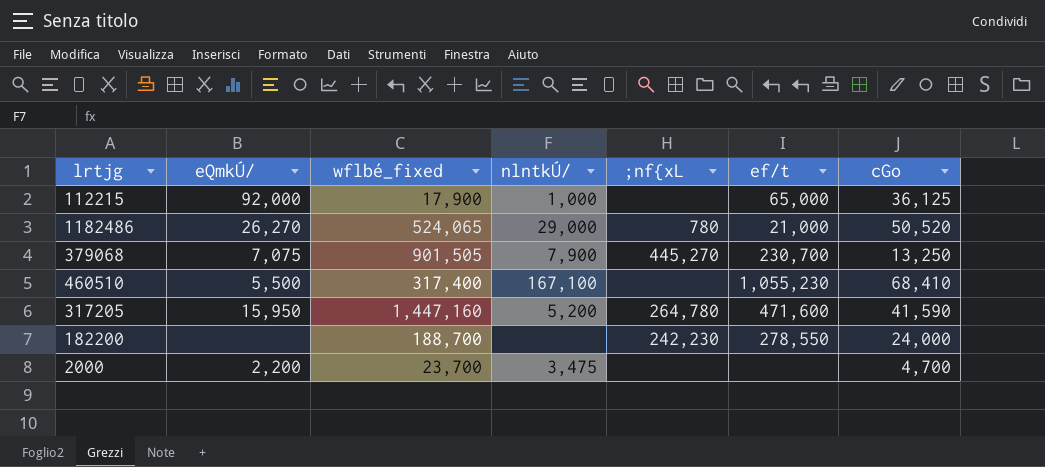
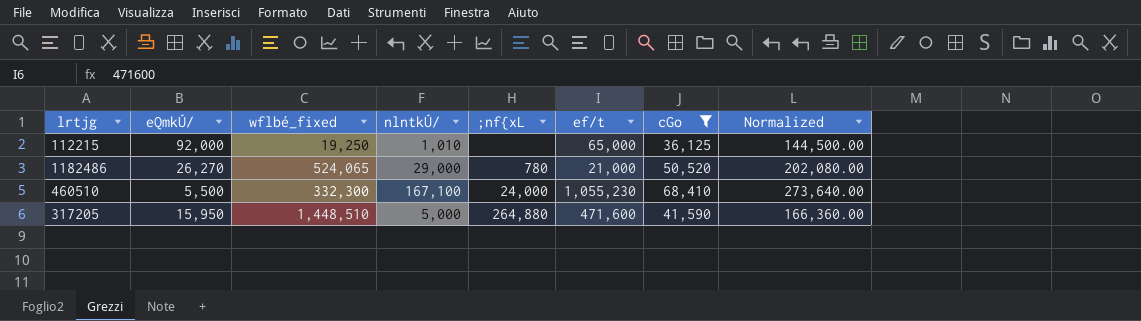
filter: none -> cGo >= 36,125
column Normalized | formula: none -> [cGo] * 4
112215 | wflbé_fixed: 17,900 -> 19,250
112215 | nlntkÚ/: 1,000 -> 1,010
460510 | wflbé_fixed: 317,400 -> 332,300
460510 | ;nf{xL: none -> 24,000
317205 | wflbé_fixed: 1,447,160 -> 1,448,510
317205 | nlntkÚ/: 5,200 -> 5,000
317205 | ;nf{xL: 264,780 -> 264,880

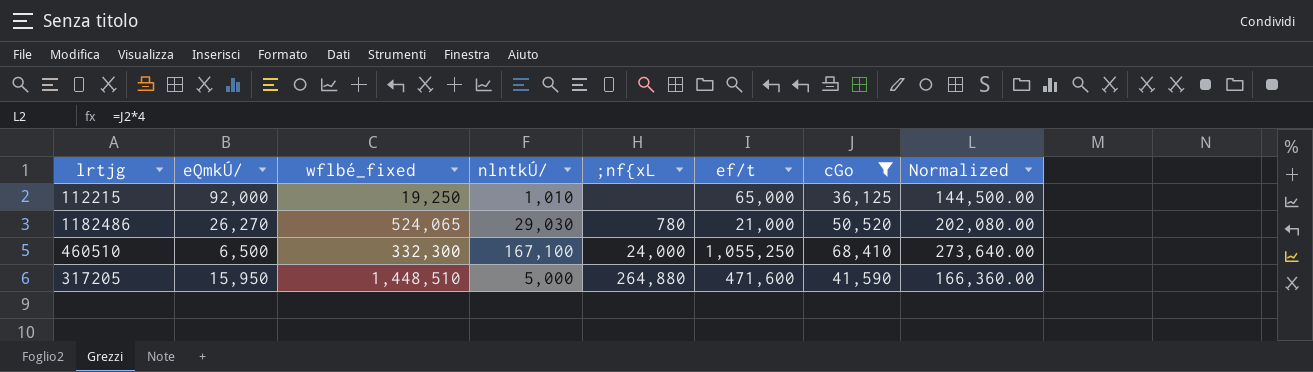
1182486 | nlntkÚ/: 29,000 -> 29,030
460510 | eQmkÚ/: 5,500 -> 6,500
460510 | ef/t: 1,055,230 -> 1,055,250

